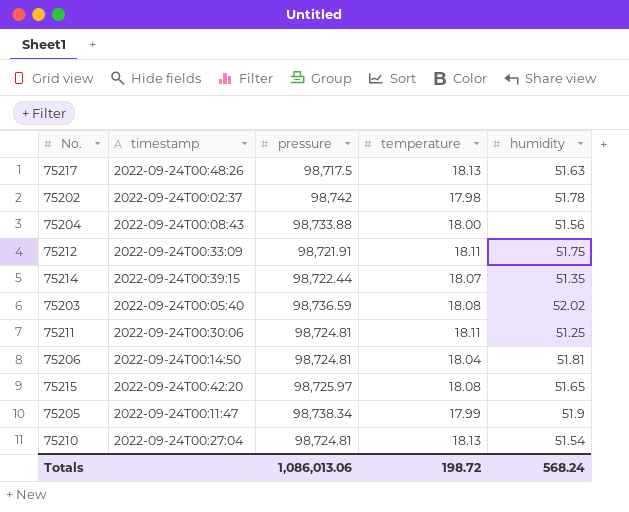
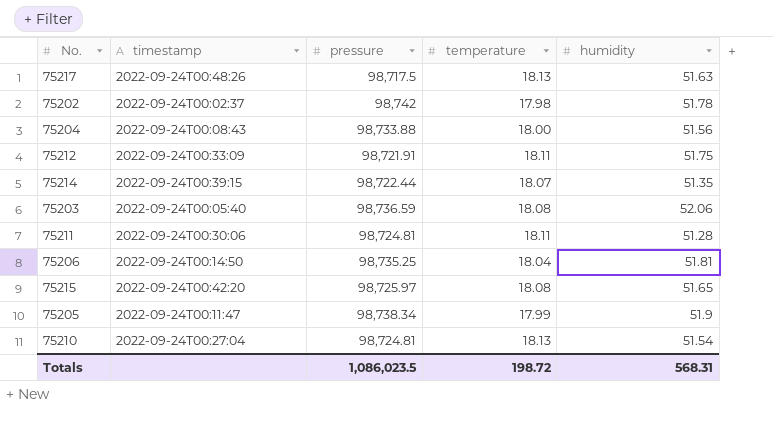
75203 | humidity: 52.02 -> 52.06
75211 | humidity: 51.25 -> 51.28
75206 | pressure: 98,724.81 -> 98,735.25
Totals | pressure: 1,086,013.06 -> 1,086,023.5
Totals | humidity: 568.24 -> 568.31

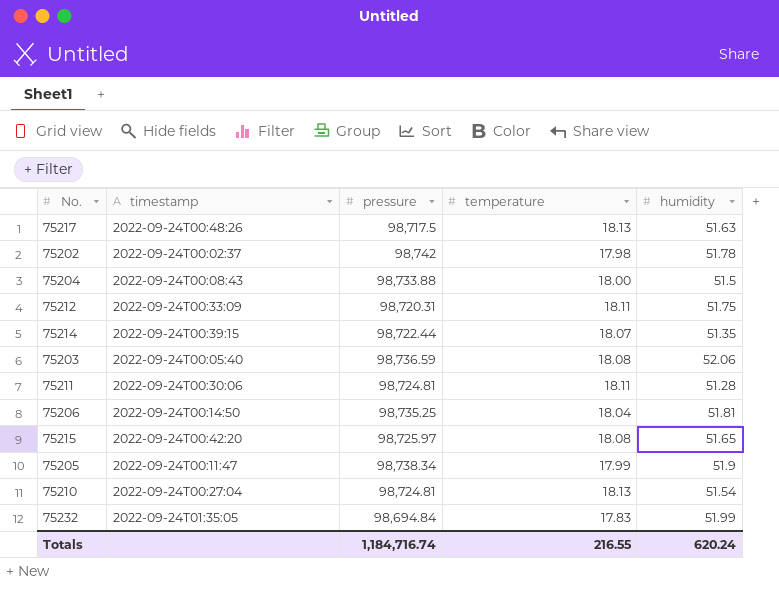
75204 | humidity: 51.56 -> 51.5
75212 | pressure: 98,721.91 -> 98,720.31
row 75232: none -> 2022-09-24T01:35:05 | 98,694.84 | 17.83 | 51.99
Totals | pressure: 1,086,023.5 -> 1,184,716.74
Totals | temperature: 198.72 -> 216.55
Totals | humidity: 568.31 -> 620.24

